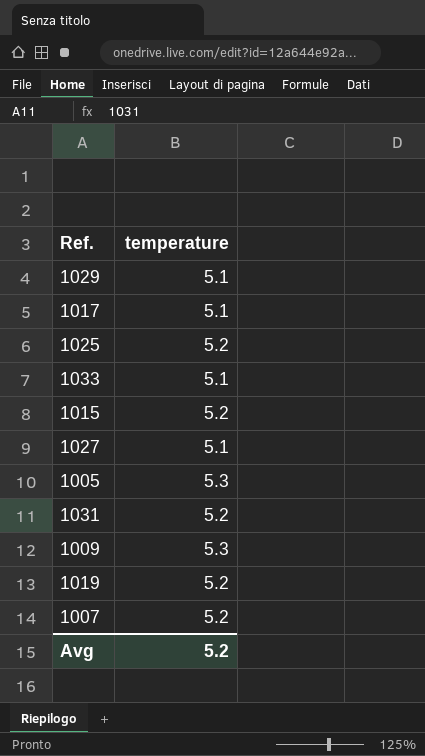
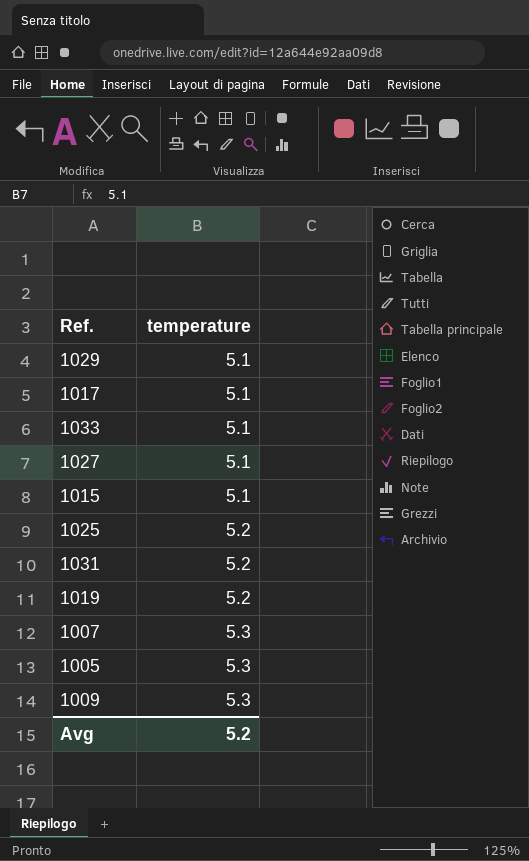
row order: none -> temperature ascending
1015 | temperature: 5.2 -> 5.1
1007 | temperature: 5.2 -> 5.3

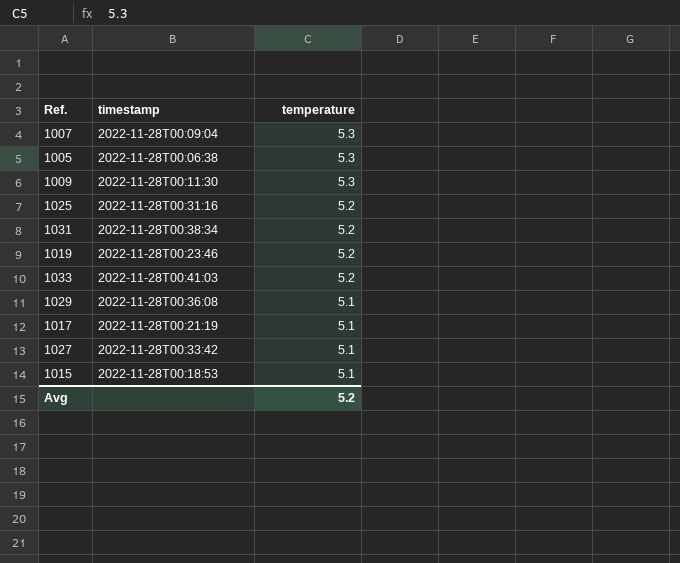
row order: temperature ascending -> temperature descending
column timestamp | position: none -> 2
1033 | temperature: 5.1 -> 5.2

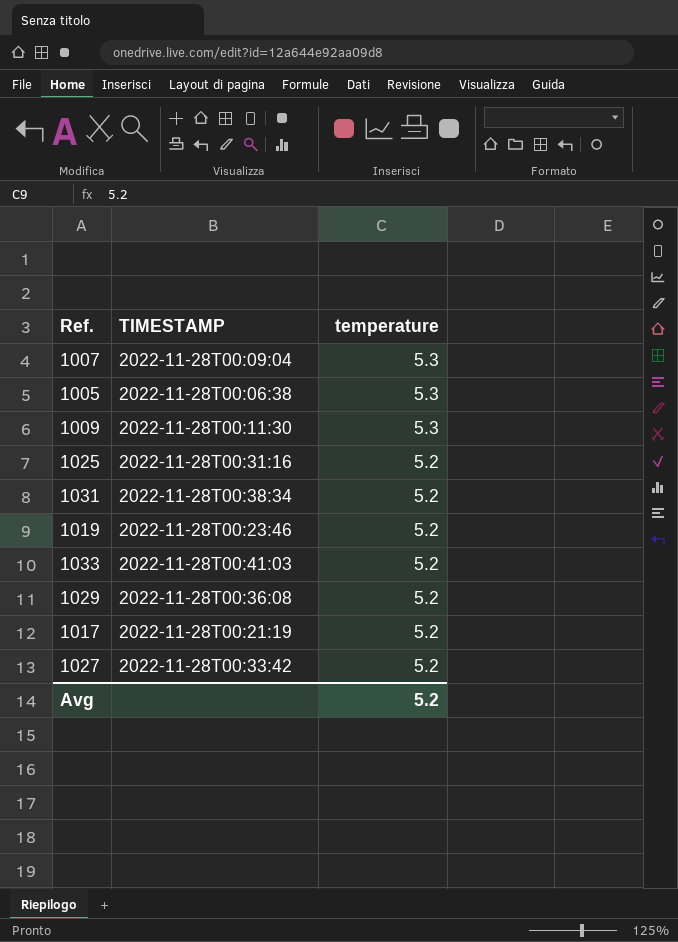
column name: timestamp -> TIMESTAMP
row 1015: 2022-11-28T00:18:53 | 5.1 -> none
1029 | temperature: 5.1 -> 5.2
1017 | temperature: 5.1 -> 5.2
1027 | temperature: 5.1 -> 5.2

